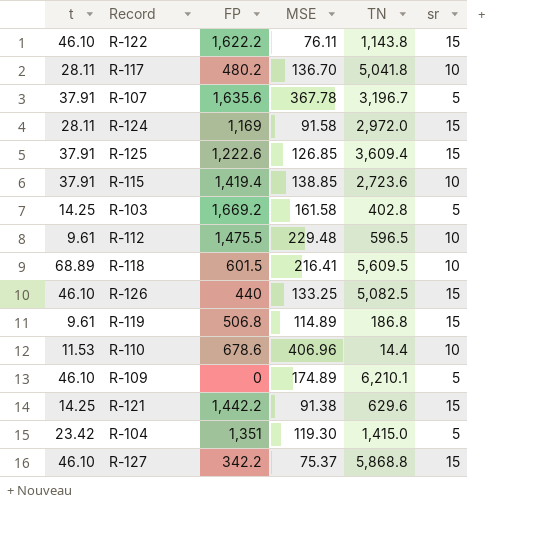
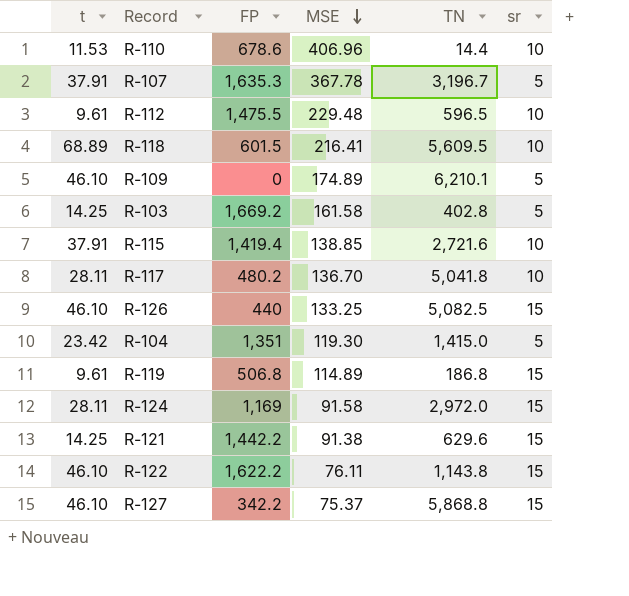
row order: none -> MSE descending
row R-125: 37.91 | 1,222.6 | 126.85 | 3,609.4 | 15 -> none
R-107 | FP: 1,635.6 -> 1,635.3
R-115 | TN: 2,723.6 -> 2,721.6

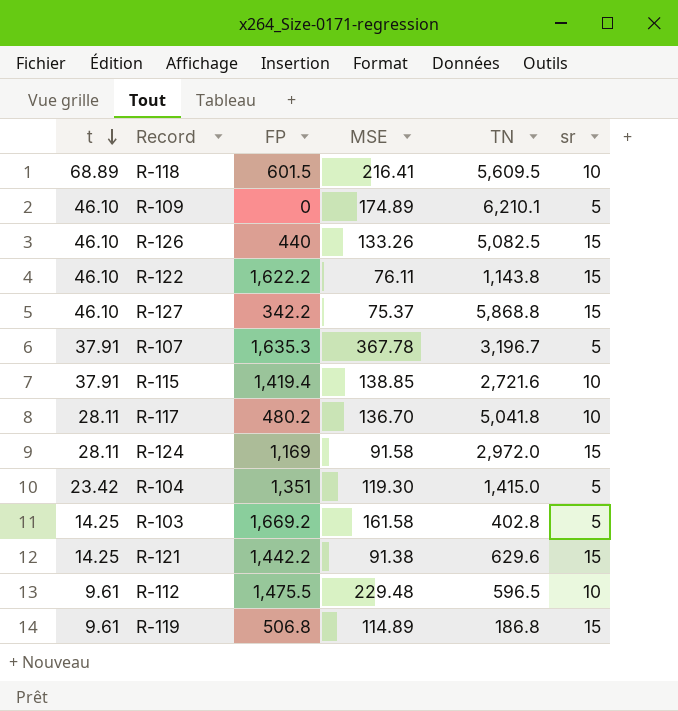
row order: MSE descending -> t descending
row R-110: 11.53 | 678.6 | 406.96 | 14.4 | 10 -> none
R-126 | MSE: 133.25 -> 133.26

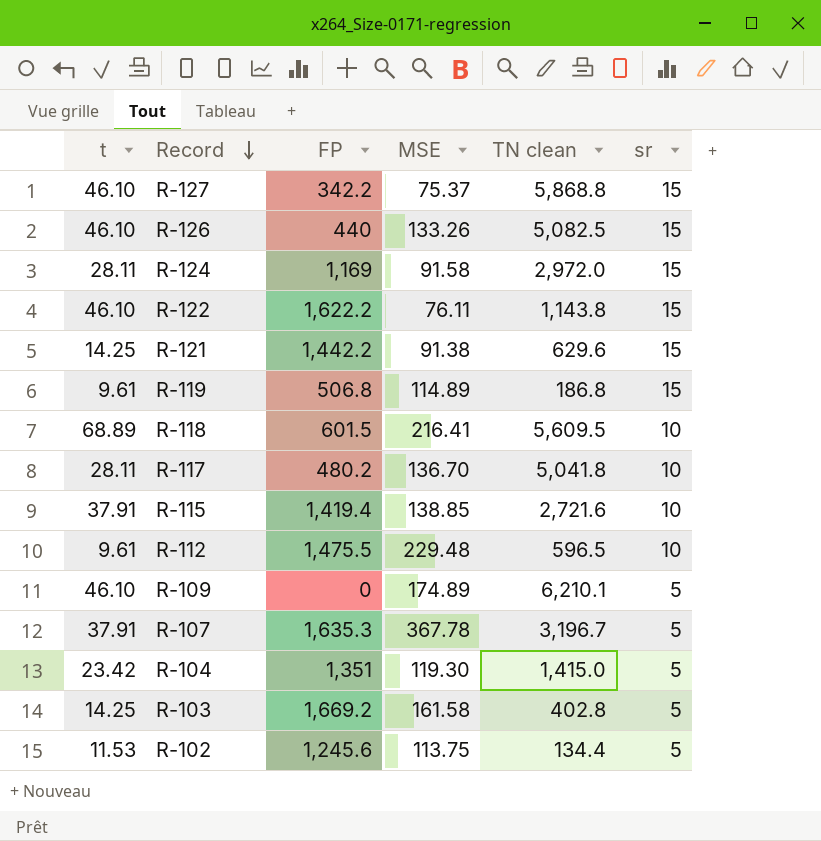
row order: t descending -> Record descending
column name: TN -> TN clean
row R-102: none -> 11.53 | 1,245.6 | 113.75 | 134.4 | 5

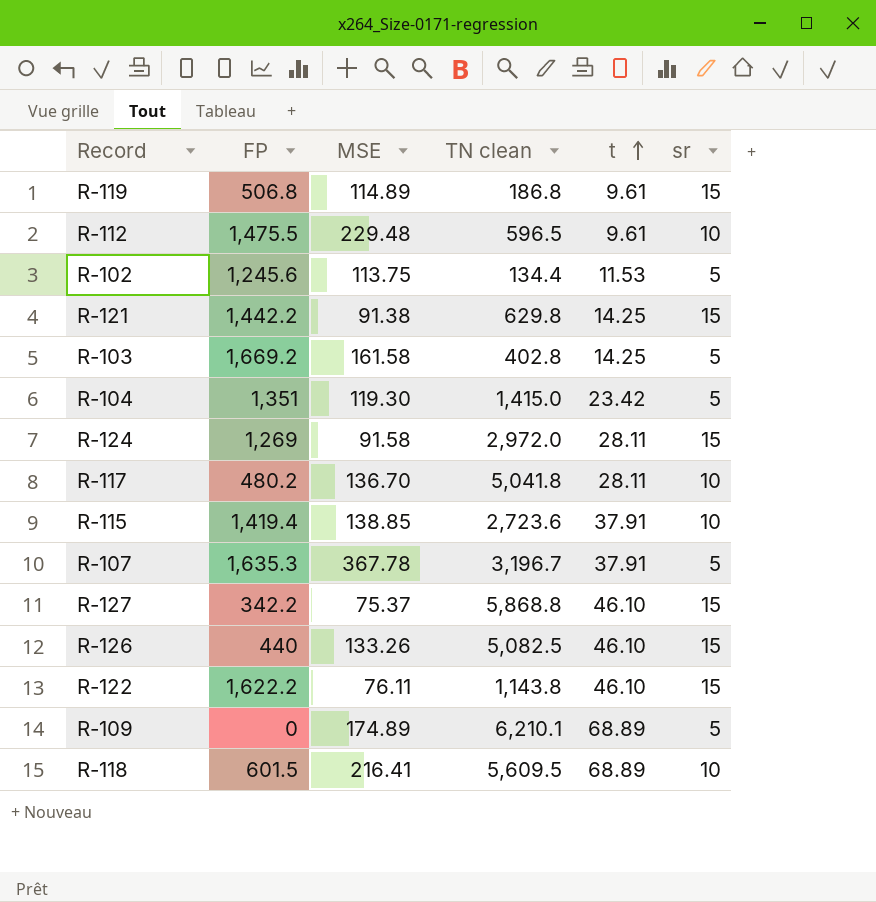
row order: Record descending -> t ascending
column t | position: 1 -> 5
R-121 | TN clean: 629.6 -> 629.8
R-124 | FP: 1,169 -> 1,269
R-115 | TN clean: 2,721.6 -> 2,723.6
R-109 | t: 46.10 -> 68.89

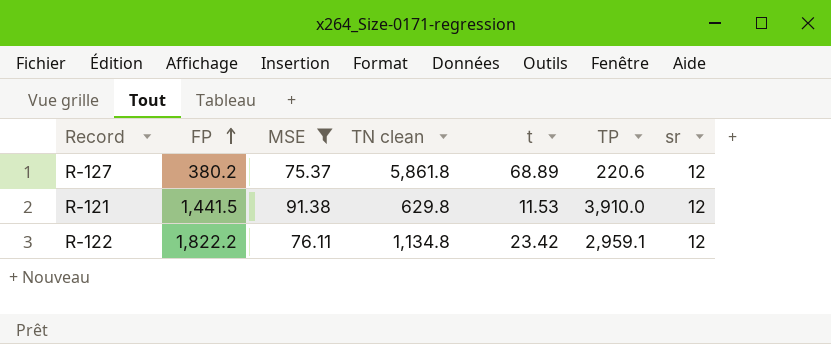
filter: none -> MSE <= 91.38
row order: t ascending -> FP ascending
column TP | position: none -> 6
R-127 | FP: 342.2 -> 380.2
R-127 | TN clean: 5,868.8 -> 5,861.8
R-127 | t: 46.10 -> 68.89
R-127 | sr: 15 -> 12
R-121 | FP: 1,442.2 -> 1,441.5
R-121 | t: 14.25 -> 11.53
R-121 | sr: 15 -> 12
R-122 | FP: 1,622.2 -> 1,822.2
R-122 | TN clean: 1,143.8 -> 1,134.8
R-122 | t: 46.10 -> 23.42
R-122 | sr: 15 -> 12

